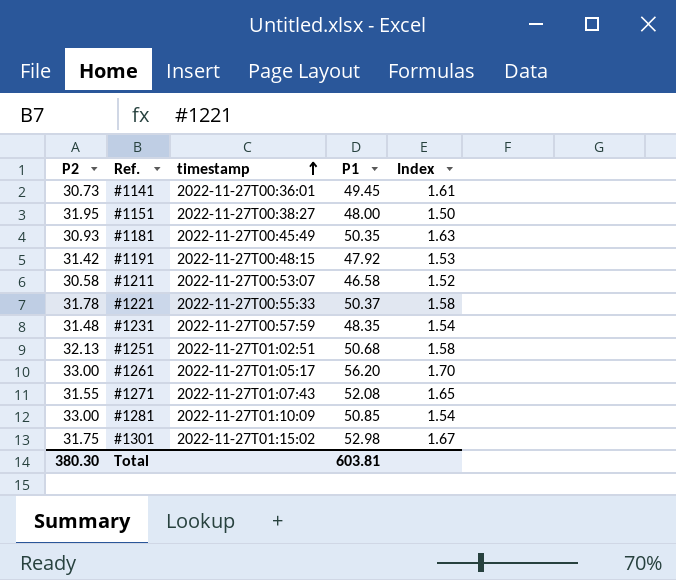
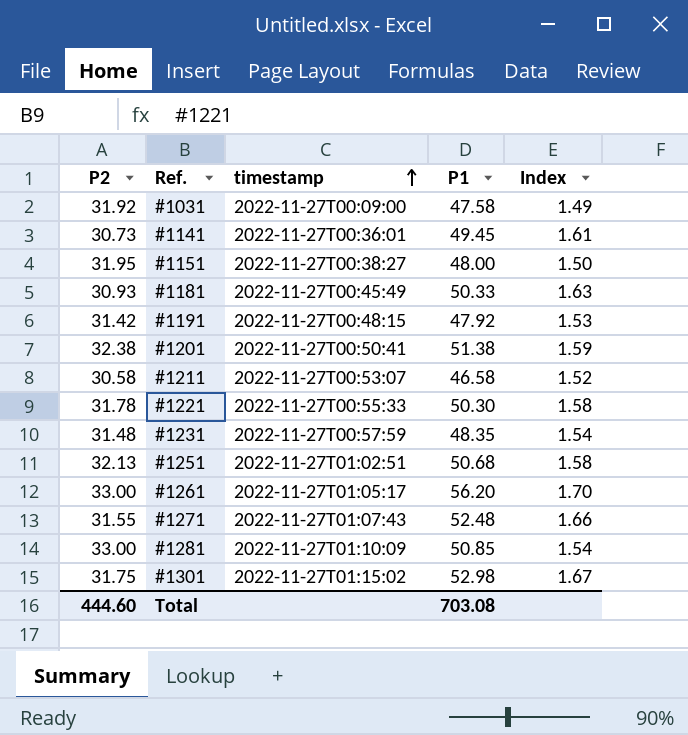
row #1031: none -> 31.92 | 2022-11-27T00:09:00 | 47.58 | 1.49
#1181 | P1: 50.35 -> 50.33
row #1201: none -> 32.38 | 2022-11-27T00:50:41 | 51.38 | 1.59
#1221 | P1: 50.37 -> 50.30
#1271 | P1: 52.08 -> 52.48
#1271 | Index: 1.65 -> 1.66
Total | P2: 380.30 -> 444.60
Total | P1: 603.81 -> 703.08

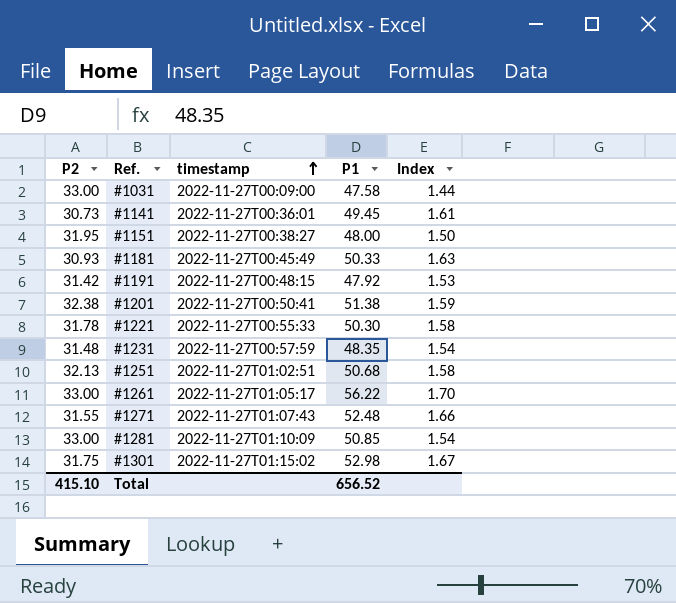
row #1211: 30.58 | 2022-11-27T00:53:07 | 46.58 | 1.52 -> none
#1031 | P2: 31.92 -> 33.00
#1031 | Index: 1.49 -> 1.44
#1261 | P1: 56.20 -> 56.22
Total | P2: 444.60 -> 415.10
Total | P1: 703.08 -> 656.52

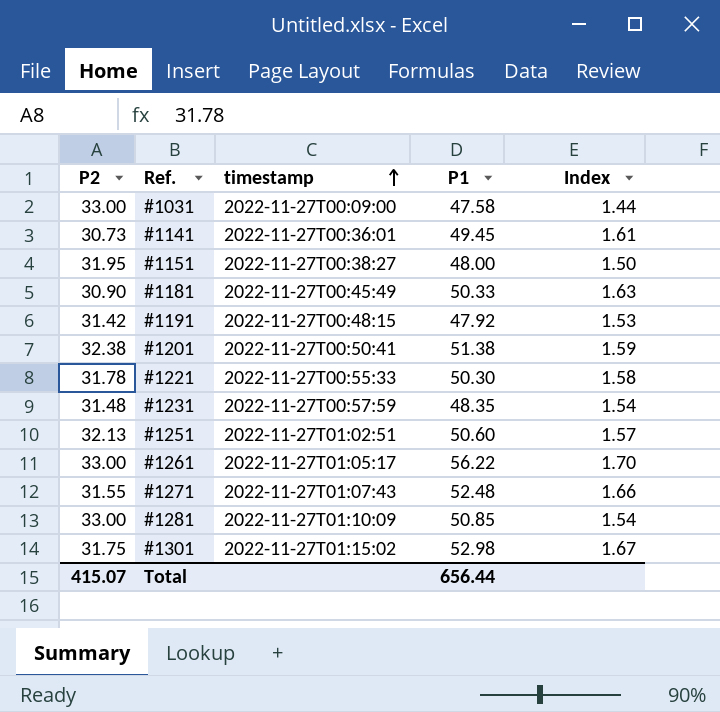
#1181 | P2: 30.93 -> 30.90
#1251 | P1: 50.68 -> 50.60
#1251 | Index: 1.58 -> 1.57
Total | P2: 415.10 -> 415.07
Total | P1: 656.52 -> 656.44

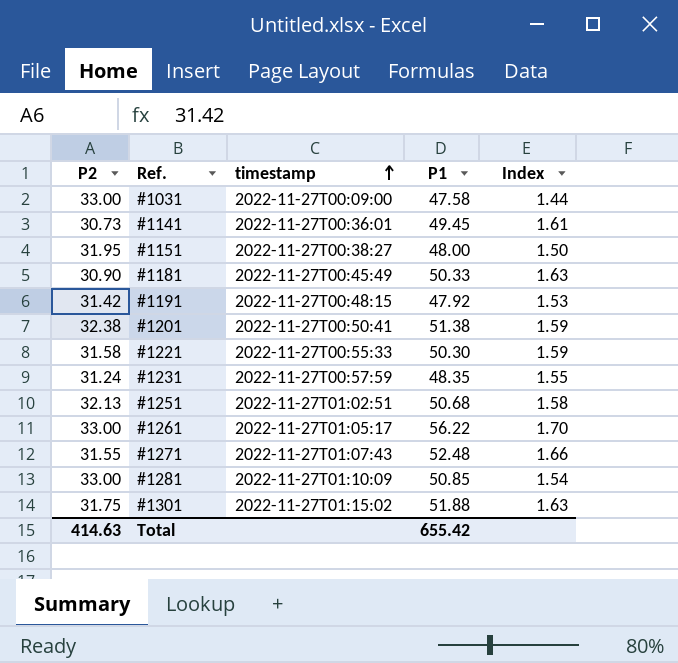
#1221 | P2: 31.78 -> 31.58
#1221 | Index: 1.58 -> 1.59
#1231 | P2: 31.48 -> 31.24
#1231 | Index: 1.54 -> 1.55
#1251 | P1: 50.60 -> 50.68
#1251 | Index: 1.57 -> 1.58
#1301 | P1: 52.98 -> 51.88
#1301 | Index: 1.67 -> 1.63
Total | P2: 415.07 -> 414.63
Total | P1: 656.44 -> 655.42

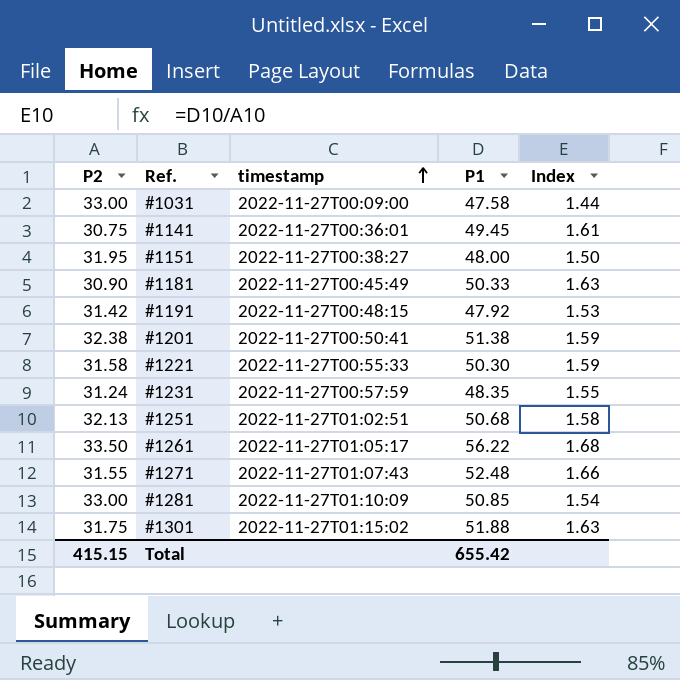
#1141 | P2: 30.73 -> 30.75
#1261 | P2: 33.00 -> 33.50
#1261 | Index: 1.70 -> 1.68
Total | P2: 414.63 -> 415.15

